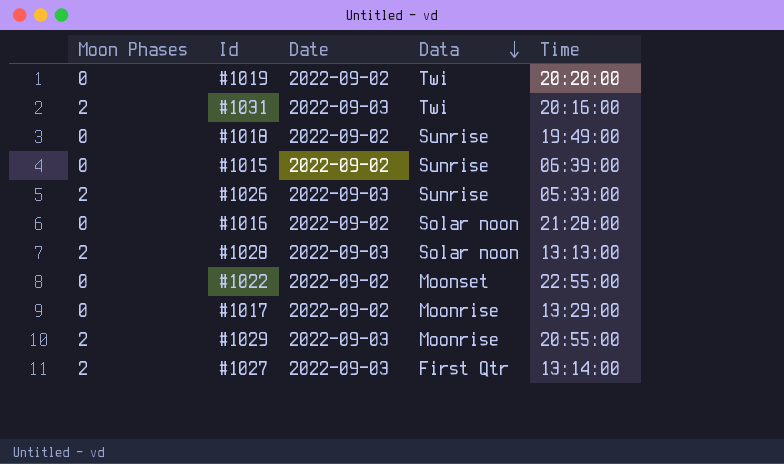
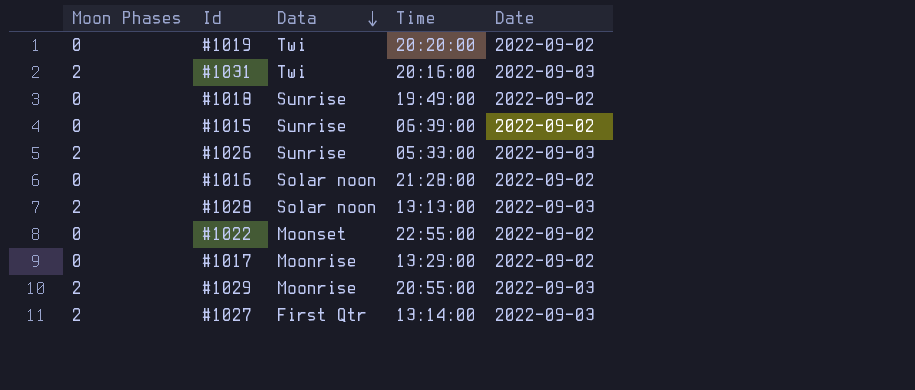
column Date | position: 3 -> 5

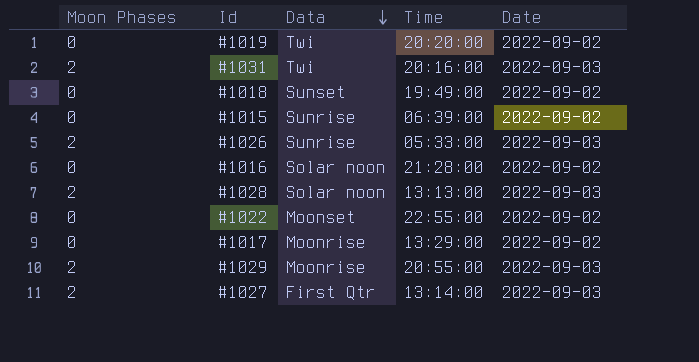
#1018 | Data: Sunrise -> Sunset

